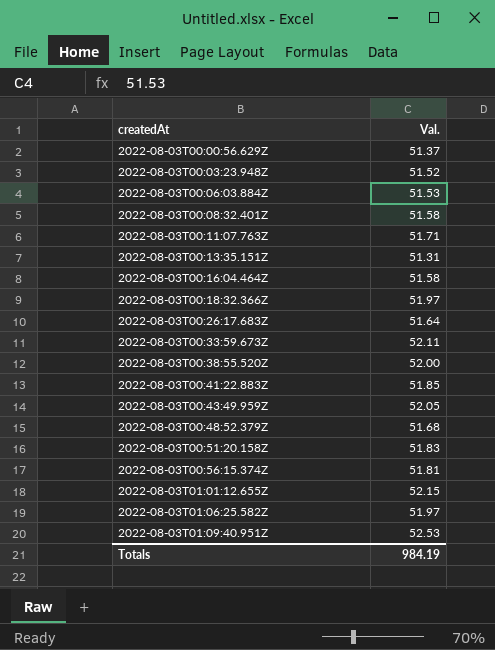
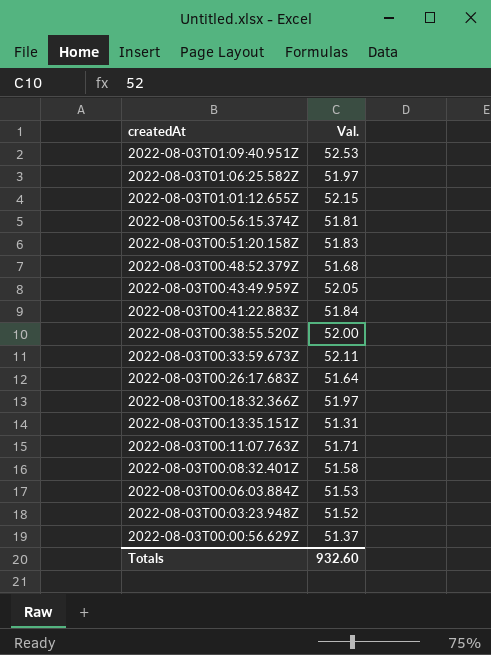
row order: createdAt ascending -> createdAt descending
row 2022-08-03T00:16:04.464Z: 51.58 -> none
2022-08-03T00:41:22.883Z | Val.: 51.85 -> 51.84
Totals | Val.: 984.19 -> 932.60

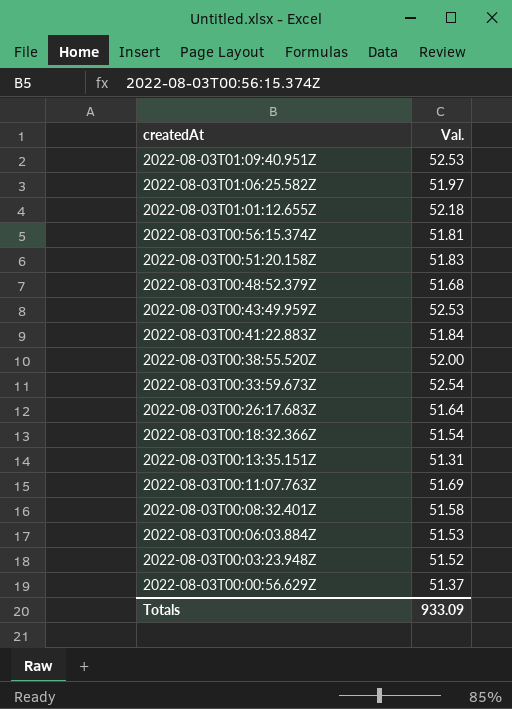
2022-08-03T01:01:12.655Z | Val.: 52.15 -> 52.18
2022-08-03T00:43:49.959Z | Val.: 52.05 -> 52.53
2022-08-03T00:33:59.673Z | Val.: 52.11 -> 52.54
2022-08-03T00:18:32.366Z | Val.: 51.97 -> 51.54
2022-08-03T00:11:07.763Z | Val.: 51.71 -> 51.69
Totals | Val.: 932.60 -> 933.09

